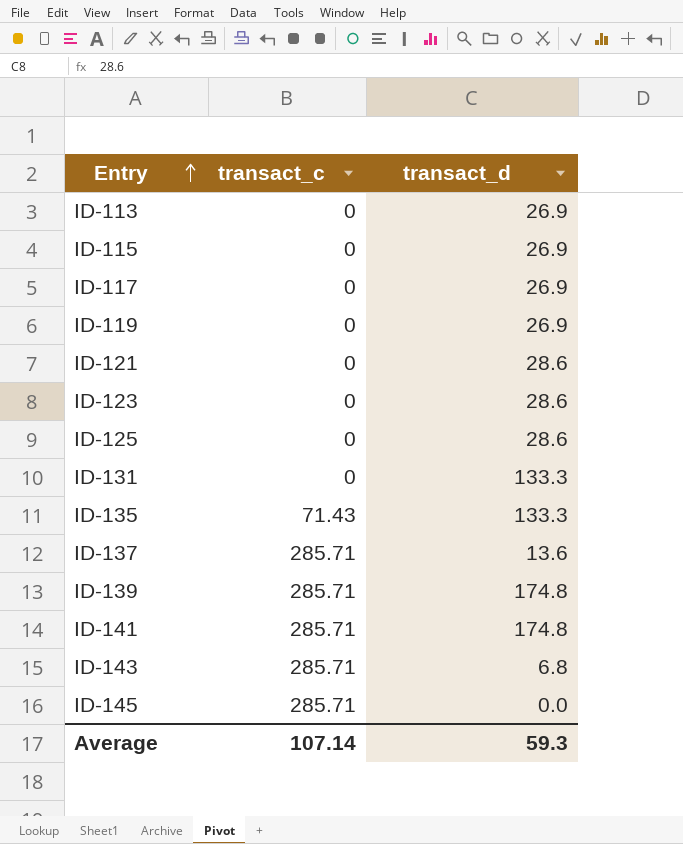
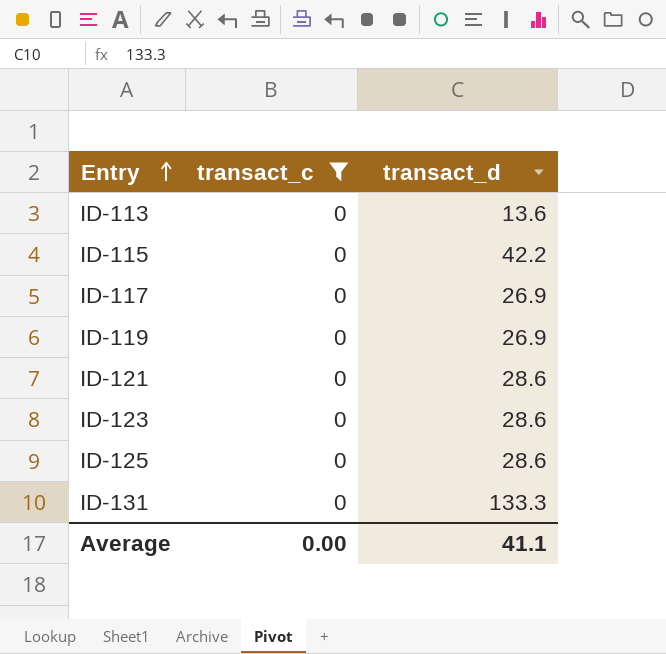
filter: none -> transact_c = 0
ID-113 | transact_d: 26.9 -> 13.6
ID-115 | transact_d: 26.9 -> 42.2
Average | transact_c: 107.14 -> 0.00
Average | transact_d: 59.3 -> 41.1

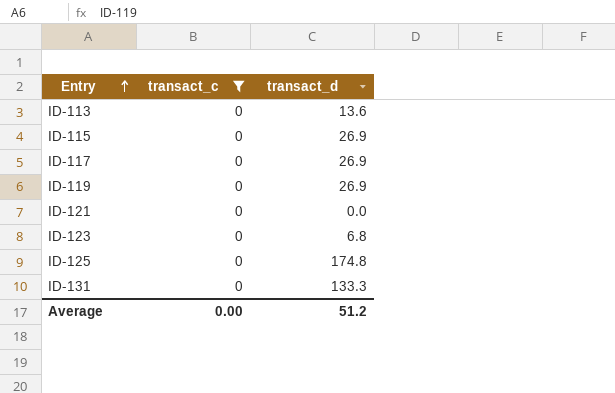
ID-115 | transact_d: 42.2 -> 26.9
ID-121 | transact_d: 28.6 -> 0.0
ID-123 | transact_d: 28.6 -> 6.8
ID-125 | transact_d: 28.6 -> 174.8
Average | transact_d: 41.1 -> 51.2

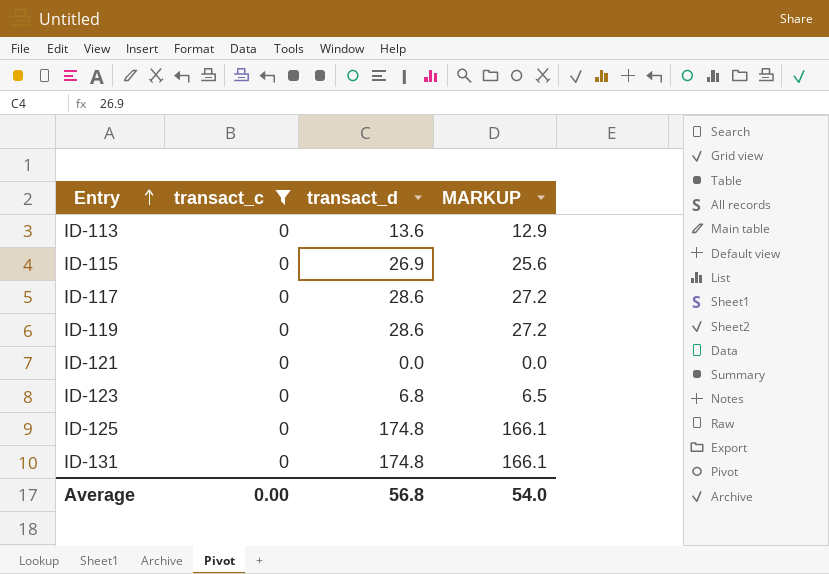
column MARKUP | formula: none -> [transact_d] * 0.95
ID-117 | transact_d: 26.9 -> 28.6
ID-119 | transact_d: 26.9 -> 28.6
ID-131 | transact_d: 133.3 -> 174.8
Average | transact_d: 51.2 -> 56.8

